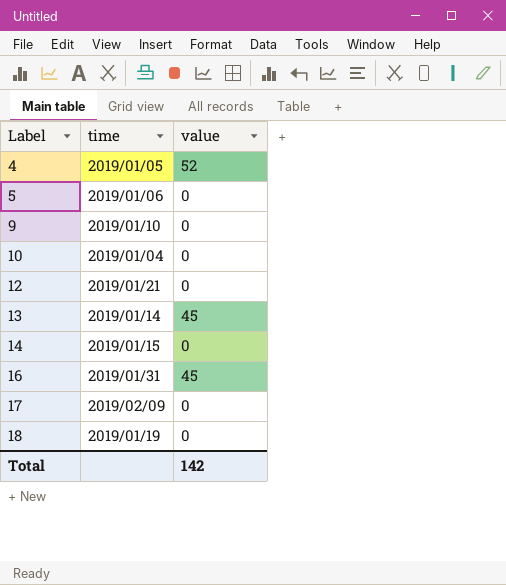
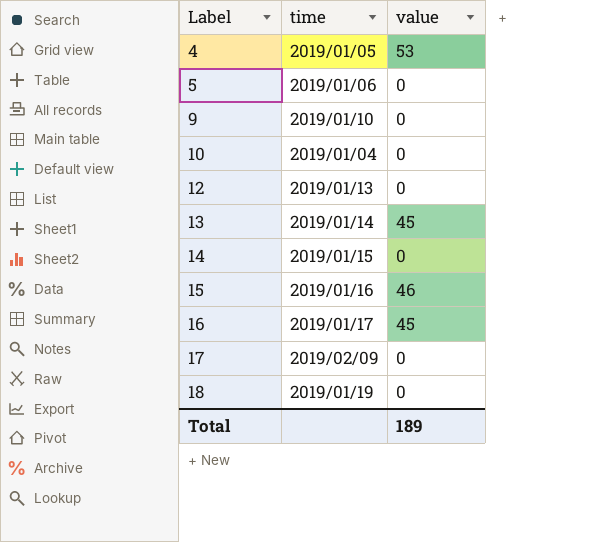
4 | value: 52 -> 53
12 | time: 2019/01/21 -> 2019/01/13
row 15: none -> 2019/01/16 | 46
16 | time: 2019/01/31 -> 2019/01/17
Total | value: 142 -> 189

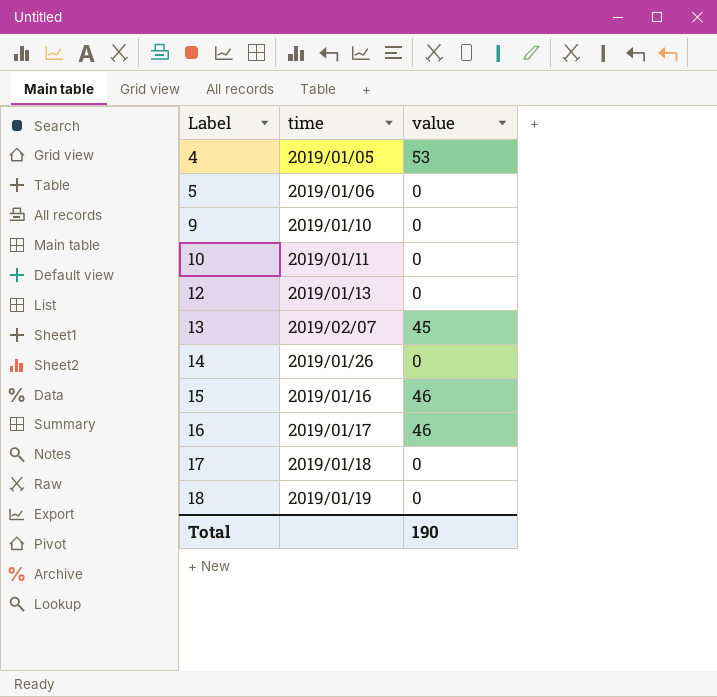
10 | time: 2019/01/04 -> 2019/01/11
13 | time: 2019/01/14 -> 2019/02/07
14 | time: 2019/01/15 -> 2019/01/26
16 | value: 45 -> 46
17 | time: 2019/02/09 -> 2019/01/18
Total | value: 189 -> 190

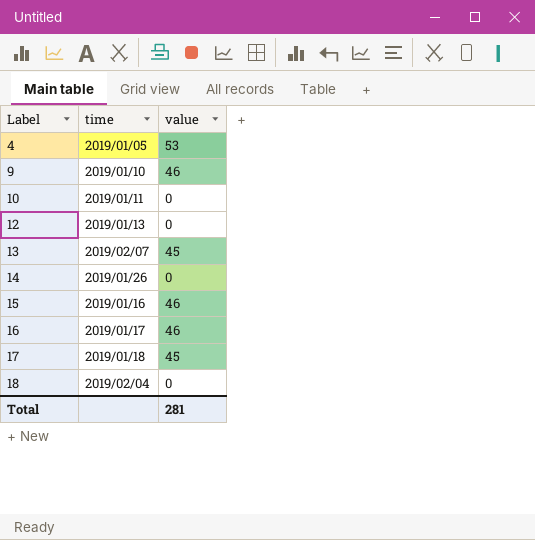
row 5: 2019/01/06 | 0 -> none
9 | value: 0 -> 46
17 | value: 0 -> 45
18 | time: 2019/01/19 -> 2019/02/04
Total | value: 190 -> 281

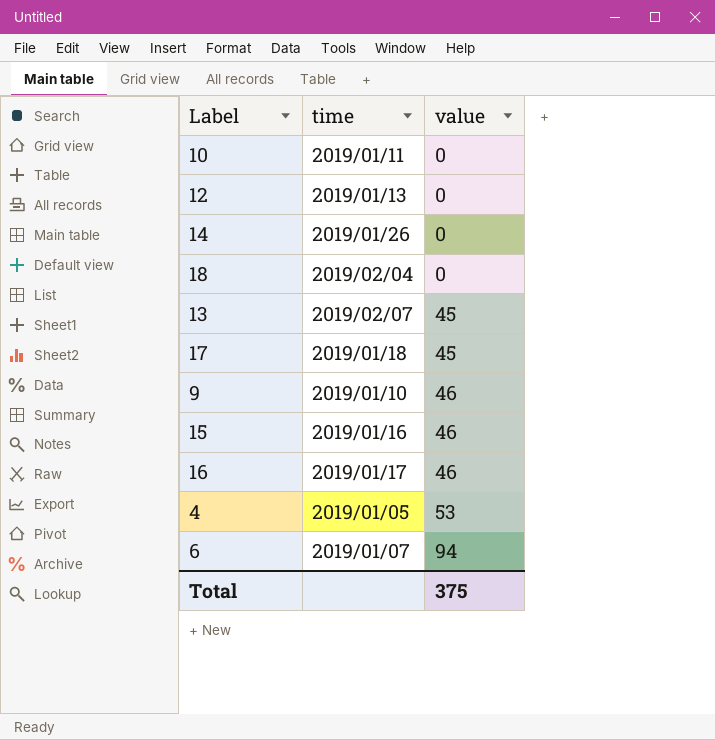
row order: Label ascending -> value ascending
row 6: none -> 2019/01/07 | 94
Total | value: 281 -> 375

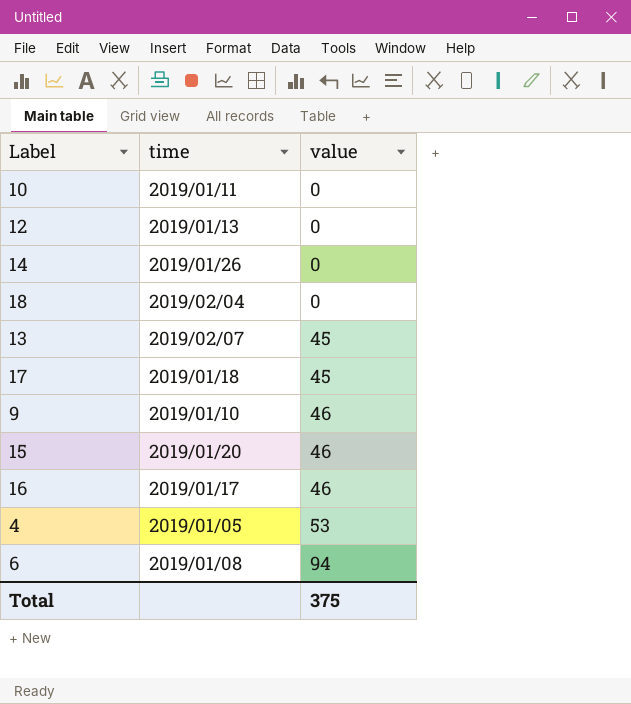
15 | time: 2019/01/16 -> 2019/01/20
6 | time: 2019/01/07 -> 2019/01/08

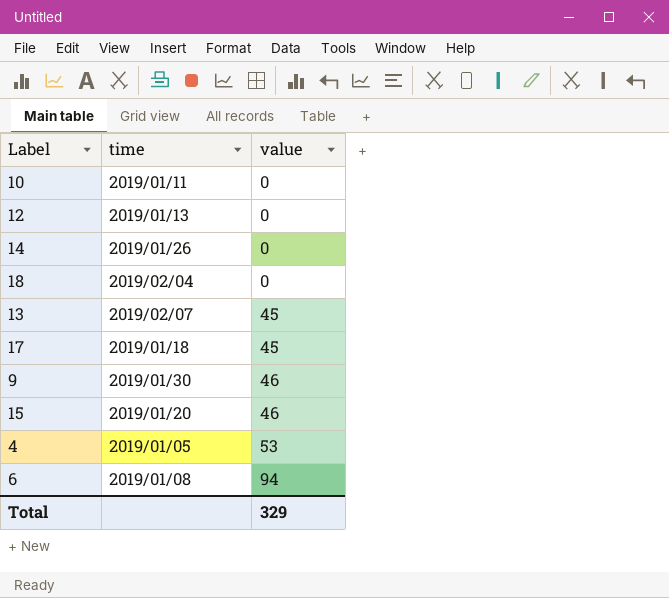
row 16: 2019/01/17 | 46 -> none
9 | time: 2019/01/10 -> 2019/01/30
Total | value: 375 -> 329

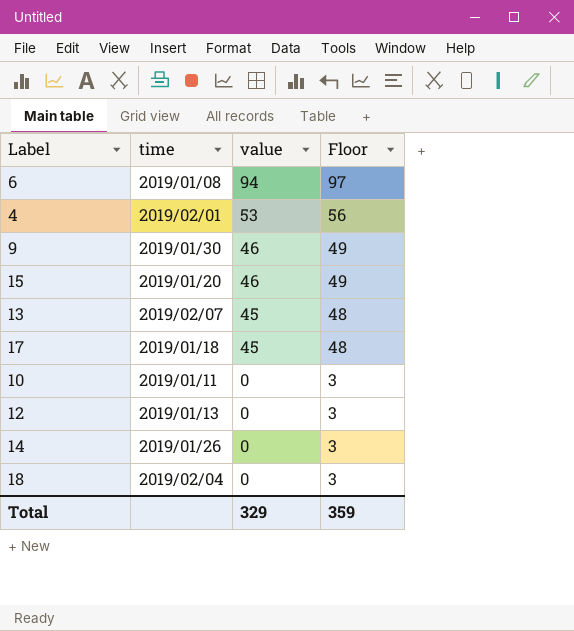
row order: value ascending -> value descending
column Floor | formula: none -> [value] + 3
4 | time: 2019/01/05 -> 2019/02/01

